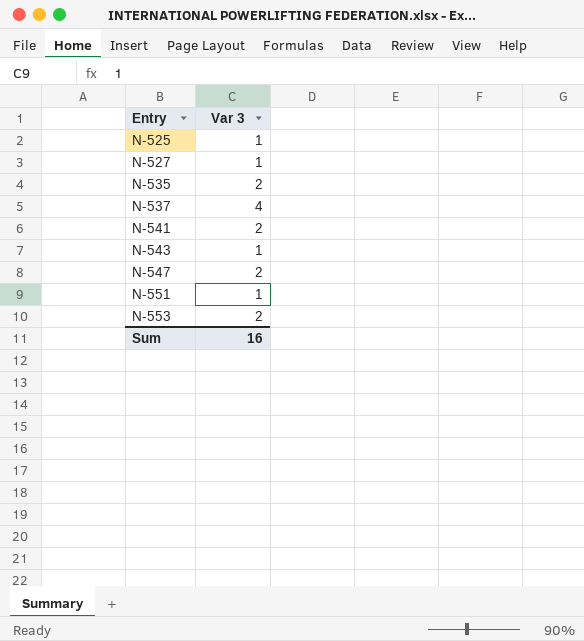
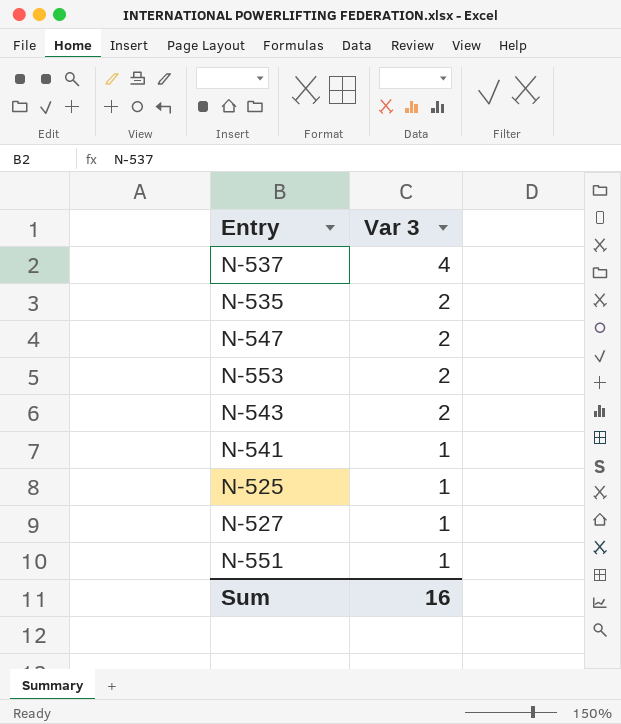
row order: Entry ascending -> Var 3 descending
N-543 | Var 3: 1 -> 2
N-541 | Var 3: 2 -> 1

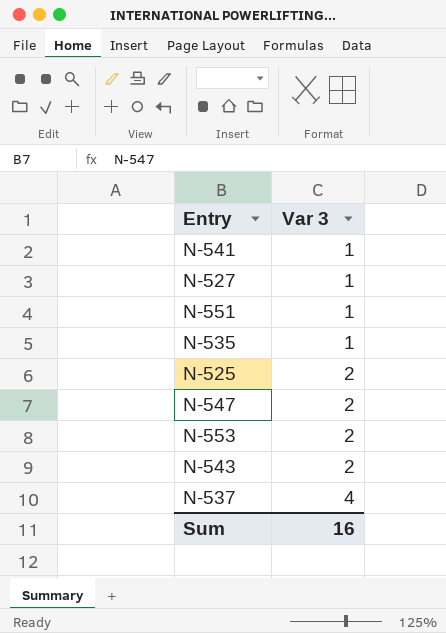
row order: Var 3 descending -> Var 3 ascending
N-535 | Var 3: 2 -> 1
N-525 | Var 3: 1 -> 2

